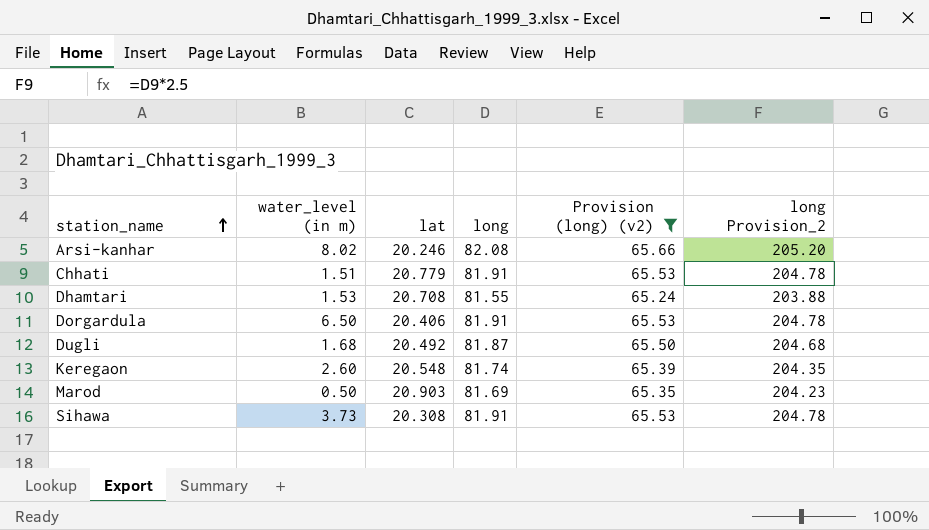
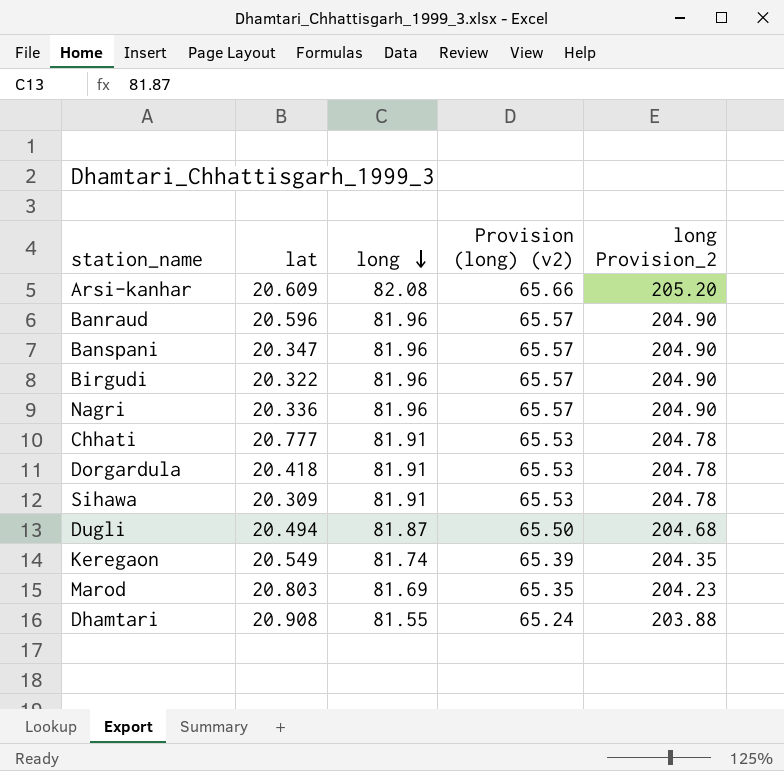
filter: Provision (long) (v2) != 65.57 -> none
row order: station_name ascending -> long descending
column water_level (in m) | position: 2 -> none
Arsi-kanhar | lat: 20.246 -> 20.609
Chhati | lat: 20.779 -> 20.777
Dorgardula | lat: 20.406 -> 20.418
Sihawa | lat: 20.308 -> 20.309
Dugli | lat: 20.492 -> 20.494
Keregaon | lat: 20.548 -> 20.549
Marod | lat: 20.903 -> 20.803
Dhamtari | lat: 20.708 -> 20.908

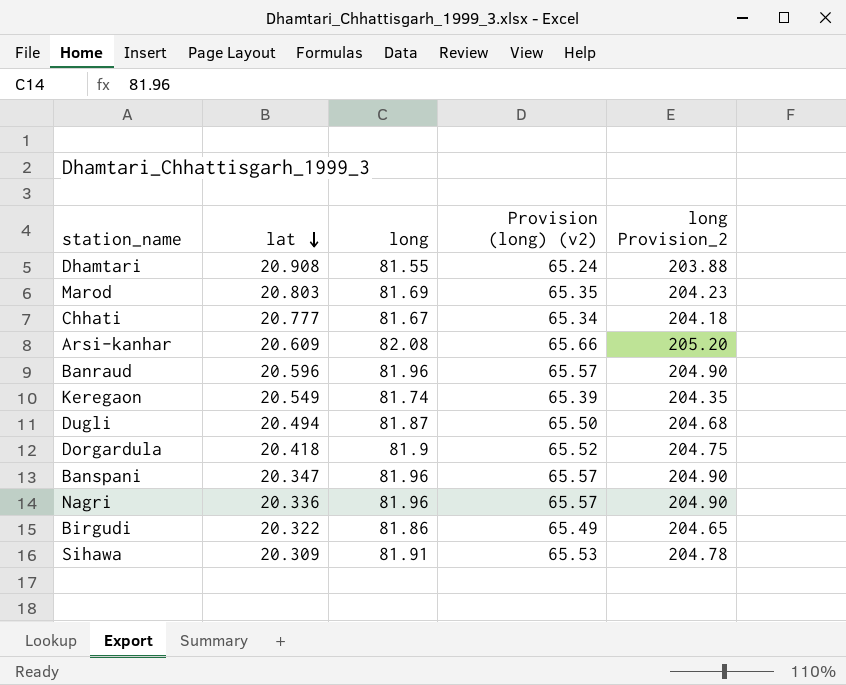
row order: long descending -> lat descending
Chhati | long: 81.91 -> 81.67
Chhati | Provision (long) (v2): 65.53 -> 65.34
Chhati | long Provision_2: 204.78 -> 204.18
Dorgardula | long: 81.91 -> 81.9
Dorgardula | Provision (long) (v2): 65.53 -> 65.52
Dorgardula | long Provision_2: 204.78 -> 204.75
Birgudi | long: 81.96 -> 81.86
Birgudi | Provision (long) (v2): 65.57 -> 65.49
Birgudi | long Provision_2: 204.90 -> 204.65

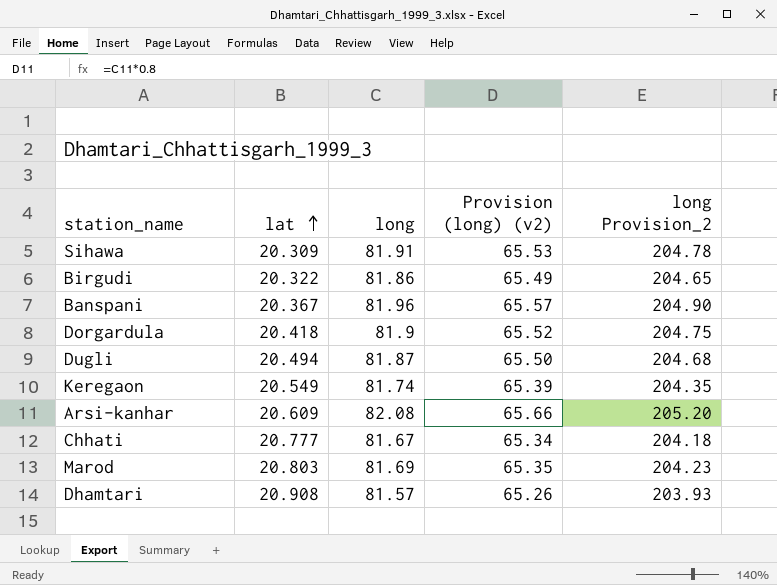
row order: lat descending -> lat ascending
row Banraud: 20.596 | 81.96 | 65.57 | 204.90 -> none
row Nagri: 20.336 | 81.96 | 65.57 | 204.90 -> none
Banspani | lat: 20.347 -> 20.367
Dhamtari | long: 81.55 -> 81.57
Dhamtari | Provision (long) (v2): 65.24 -> 65.26
Dhamtari | long Provision_2: 203.88 -> 203.93

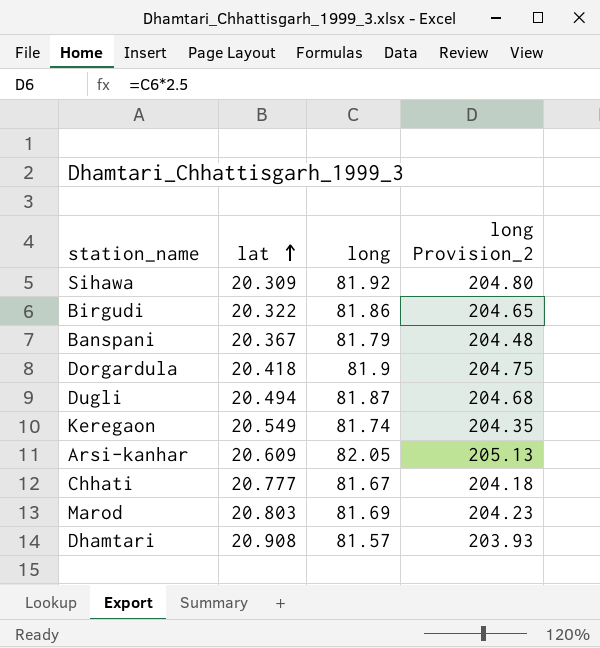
column Provision (long) (v2) | formula: [long] * 0.8 -> none
Sihawa | long: 81.91 -> 81.92
Sihawa | long Provision_2: 204.78 -> 204.80
Banspani | long: 81.96 -> 81.79
Banspani | long Provision_2: 204.90 -> 204.48
Arsi-kanhar | long: 82.08 -> 82.05
Arsi-kanhar | long Provision_2: 205.20 -> 205.13

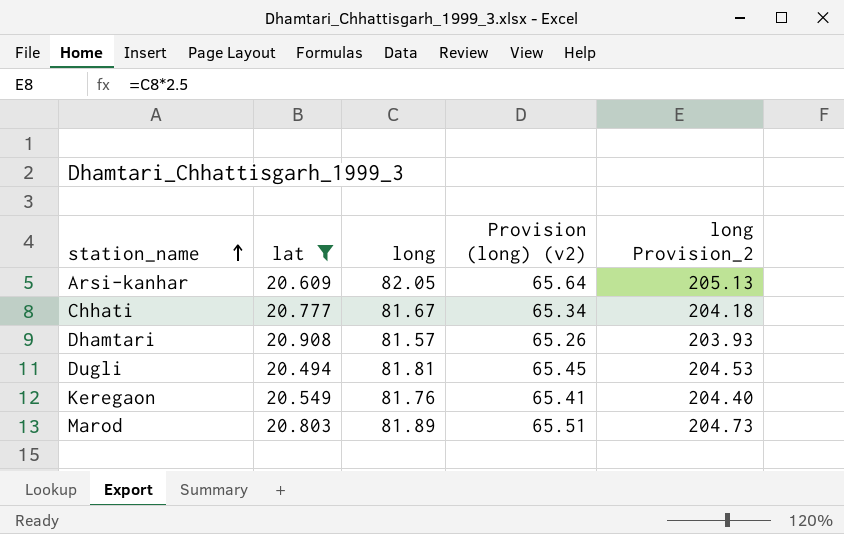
filter: none -> lat >= 20.494
row order: lat ascending -> station_name ascending
column Provision (long) (v2) | formula: none -> [long] * 0.8
Dugli | long: 81.87 -> 81.81
Dugli | long Provision_2: 204.68 -> 204.53
Keregaon | long: 81.74 -> 81.76
Keregaon | long Provision_2: 204.35 -> 204.40
Marod | long: 81.69 -> 81.89
Marod | long Provision_2: 204.23 -> 204.73

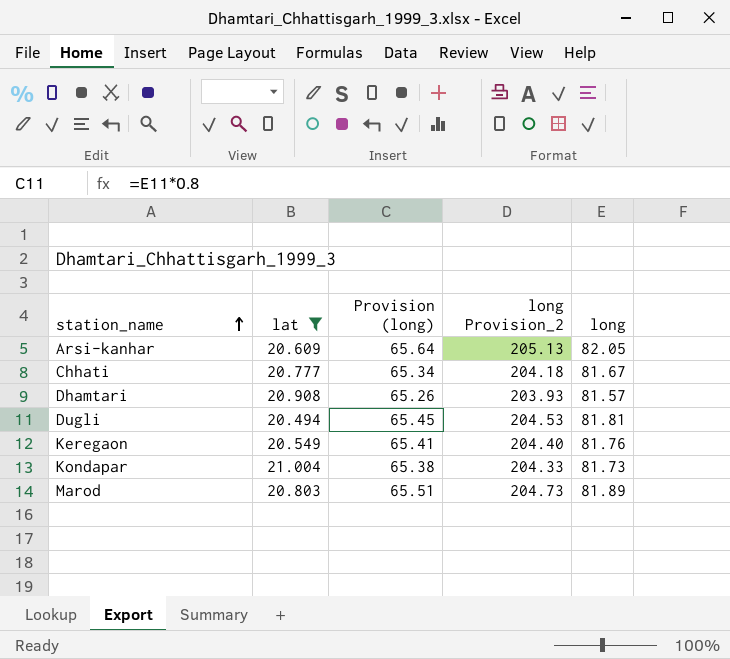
column name: Provision (long) (v2) -> Provision (long)
column long | position: 3 -> 5
row Kondapar: none -> 21.004 | 65.38 | 204.33 | 81.73

